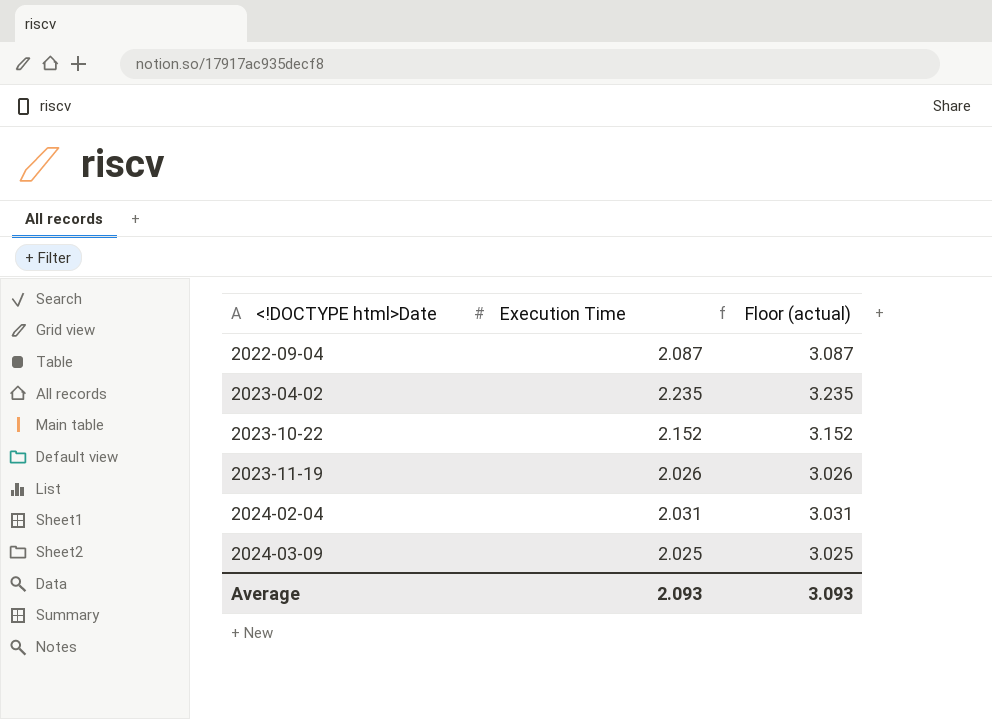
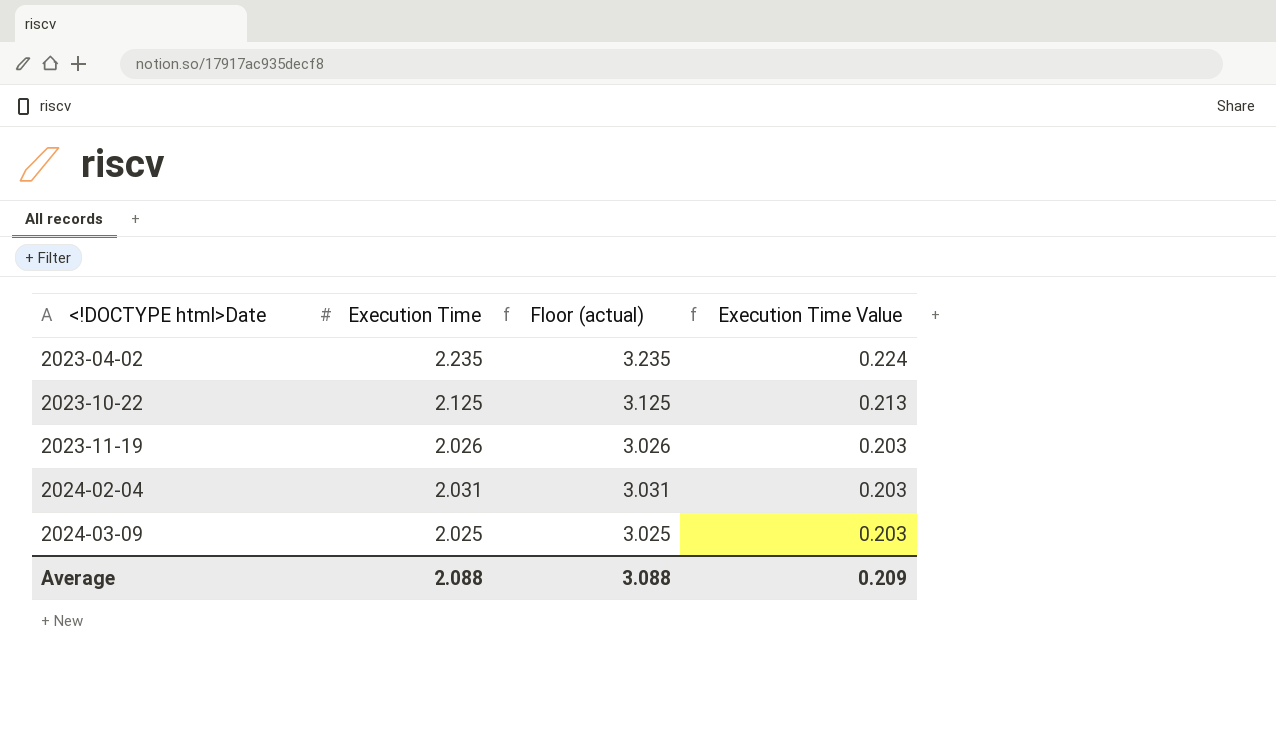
column Execution Time Value | formula: none -> [Execution Time] * 0.1
row 2022-09-04: 2.087 | 3.087 -> none
2023-10-22 | Execution Time: 2.152 -> 2.125
2023-10-22 | Floor (actual): 3.152 -> 3.125
Average | Execution Time: 2.093 -> 2.088
Average | Floor (actual): 3.093 -> 3.088

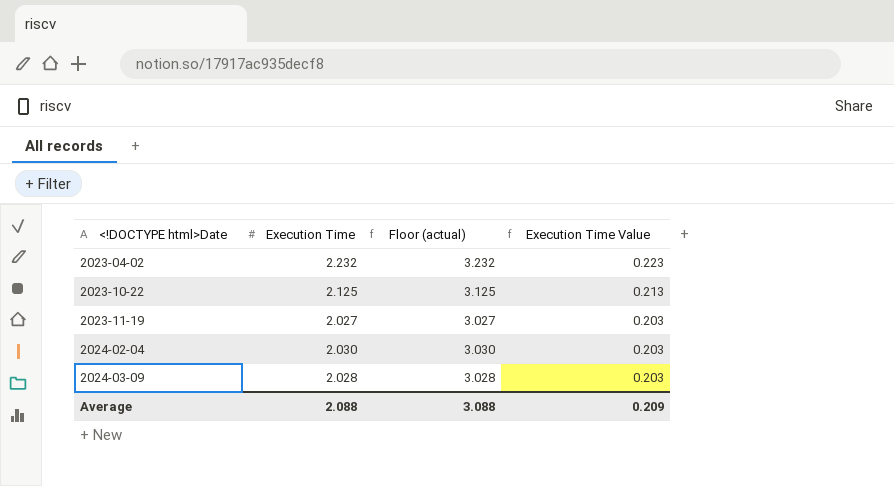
2023-04-02 | Execution Time: 2.235 -> 2.232
2023-04-02 | Floor (actual): 3.235 -> 3.232
2023-04-02 | Execution Time Value: 0.224 -> 0.223
2023-11-19 | Execution Time: 2.026 -> 2.027
2023-11-19 | Floor (actual): 3.026 -> 3.027
2024-02-04 | Execution Time: 2.031 -> 2.030
2024-02-04 | Floor (actual): 3.031 -> 3.030
2024-03-09 | Execution Time: 2.025 -> 2.028
2024-03-09 | Floor (actual): 3.025 -> 3.028

